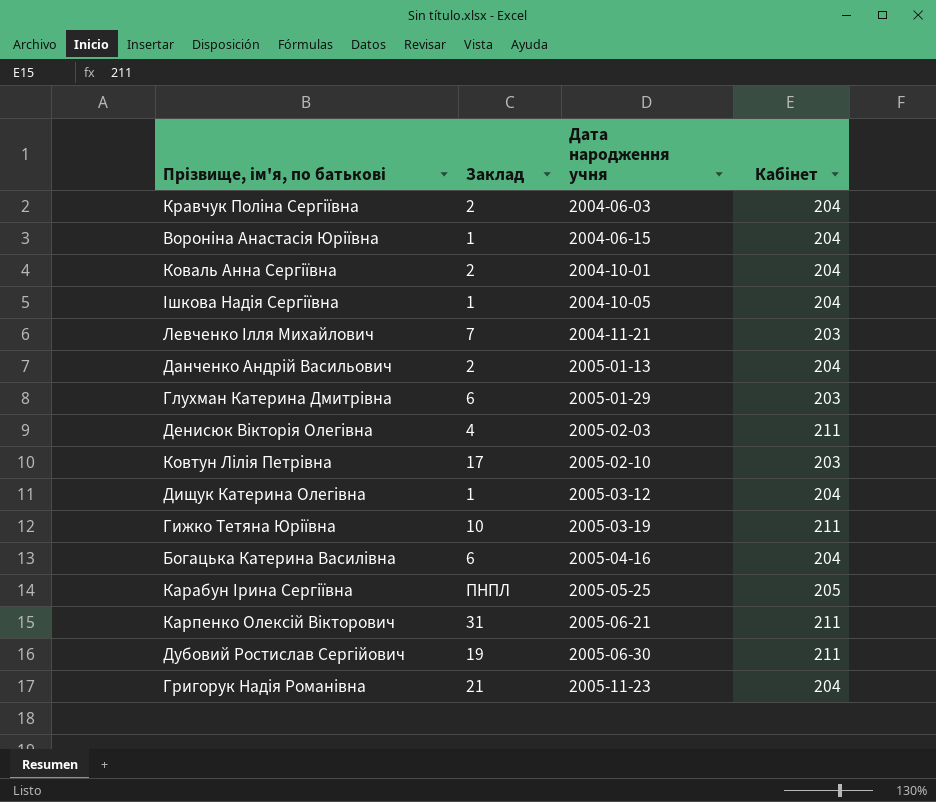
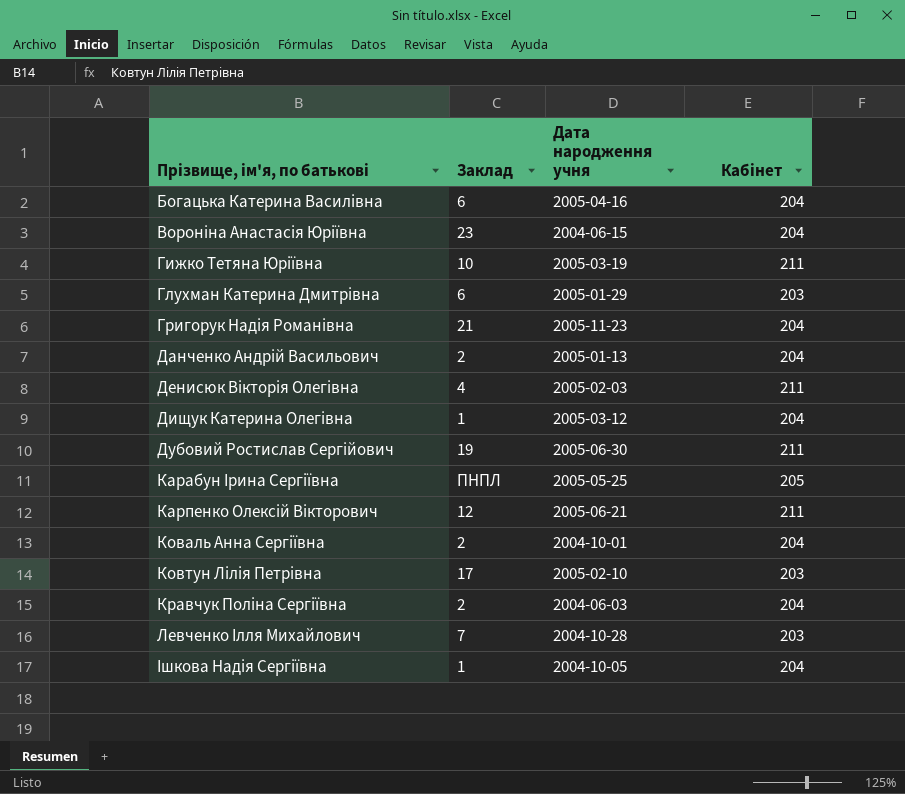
row order: Дата народження учня ascending -> Прізвище, ім'я, по батькові ascending
Вороніна Анастасія Юріївна | Заклад: 1 -> 23
Карпенко Олексій Вікторович | Заклад: 31 -> 12
Левченко Ілля Михайлович | Дата народження учня: 2004-11-21 -> 2004-10-28

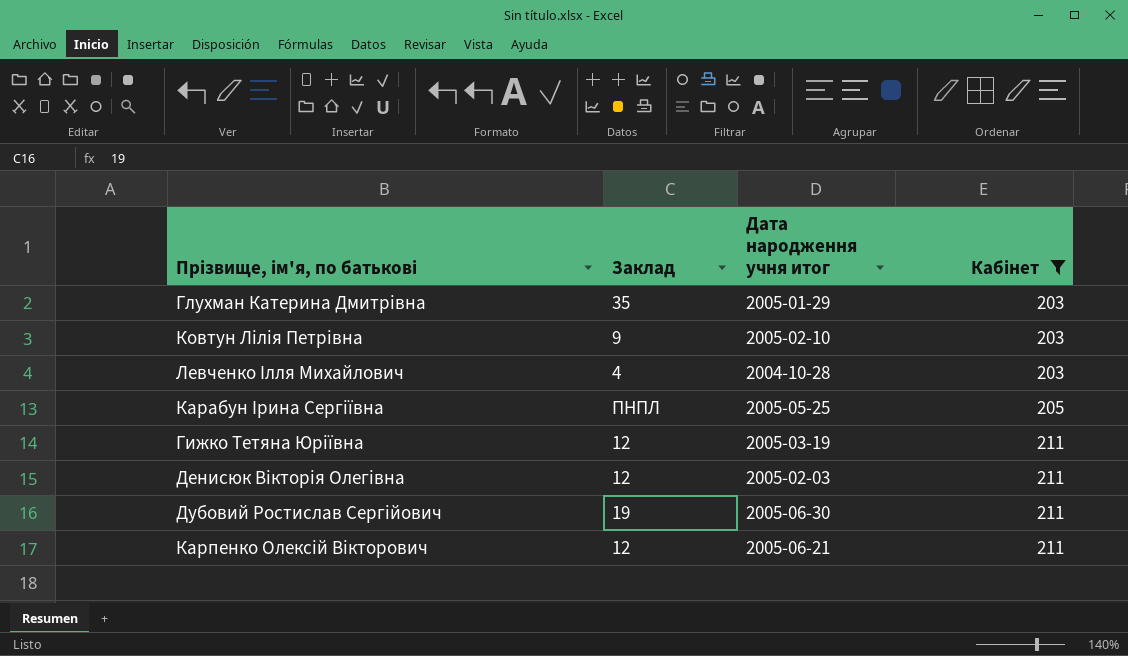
filter: none -> Кабінет != 204
row order: Прізвище, ім'я, по батькові ascending -> Кабінет ascending
column name: Дата народження учня -> Дата народження учня итог
Глухман Катерина Дмитрівна | Заклад: 6 -> 35
Ковтун Лілія Петрівна | Заклад: 17 -> 9
Левченко Ілля Михайлович | Заклад: 7 -> 4
Гижко Тетяна Юріївна | Заклад: 10 -> 12
Денисюк Вікторія Олегівна | Заклад: 4 -> 12

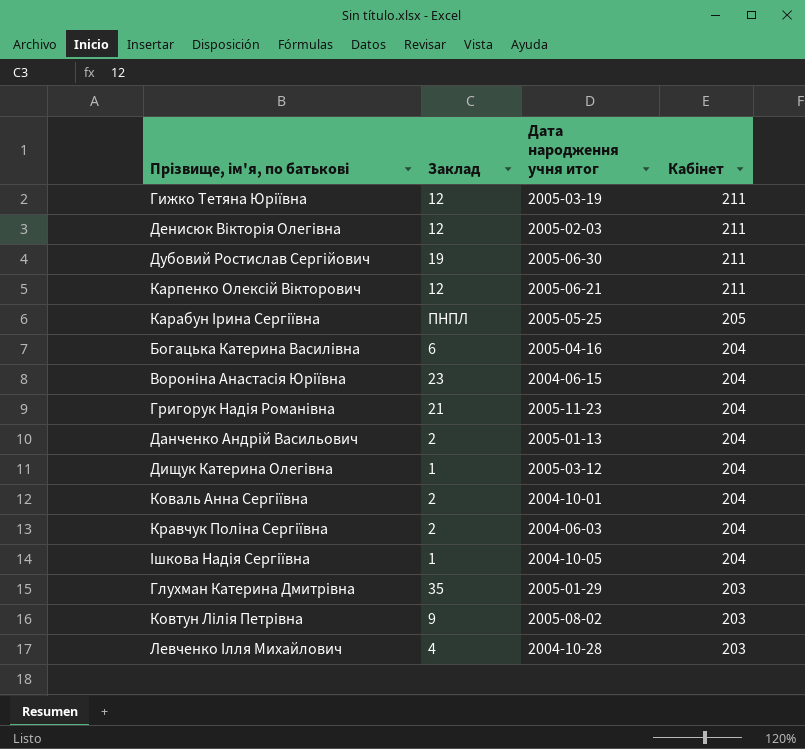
filter: Кабінет != 204 -> none
row order: Кабінет ascending -> Кабінет descending
Ковтун Лілія Петрівна | Дата народження учня итог: 2005-02-10 -> 2005-08-02

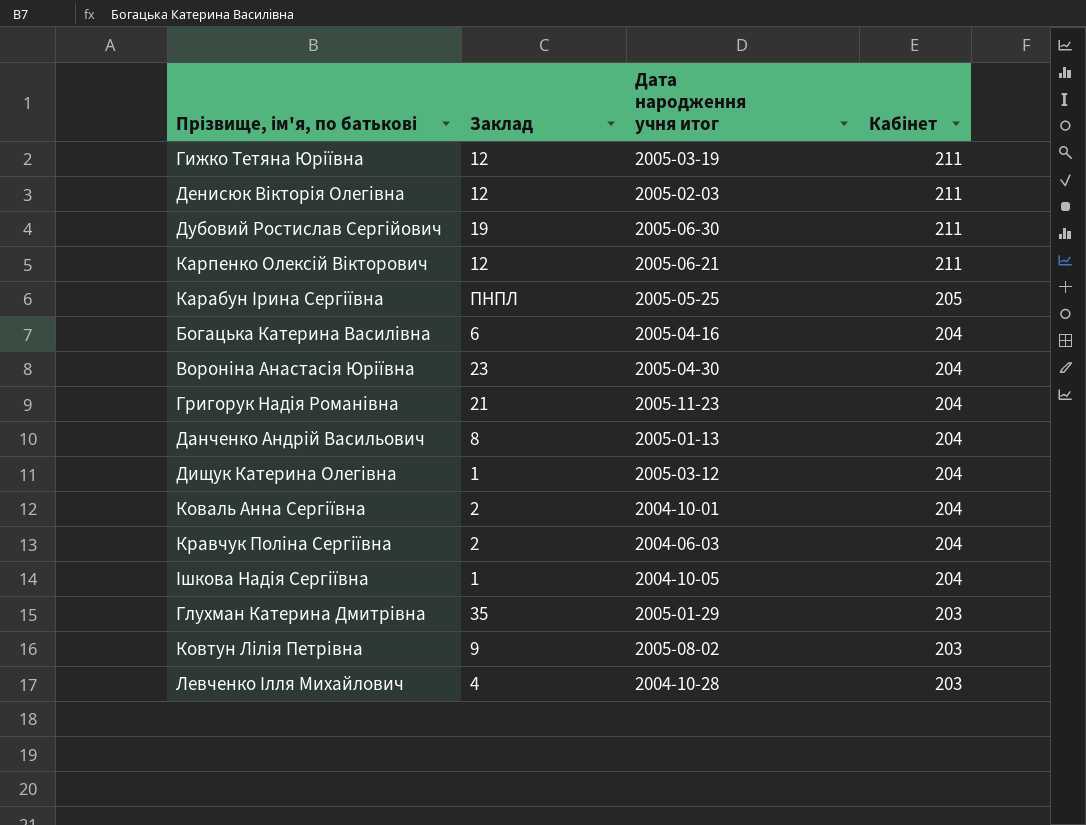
Вороніна Анастасія Юріївна | Дата народження учня итог: 2004-06-15 -> 2005-04-30
Данченко Андрій Васильович | Заклад: 2 -> 8

